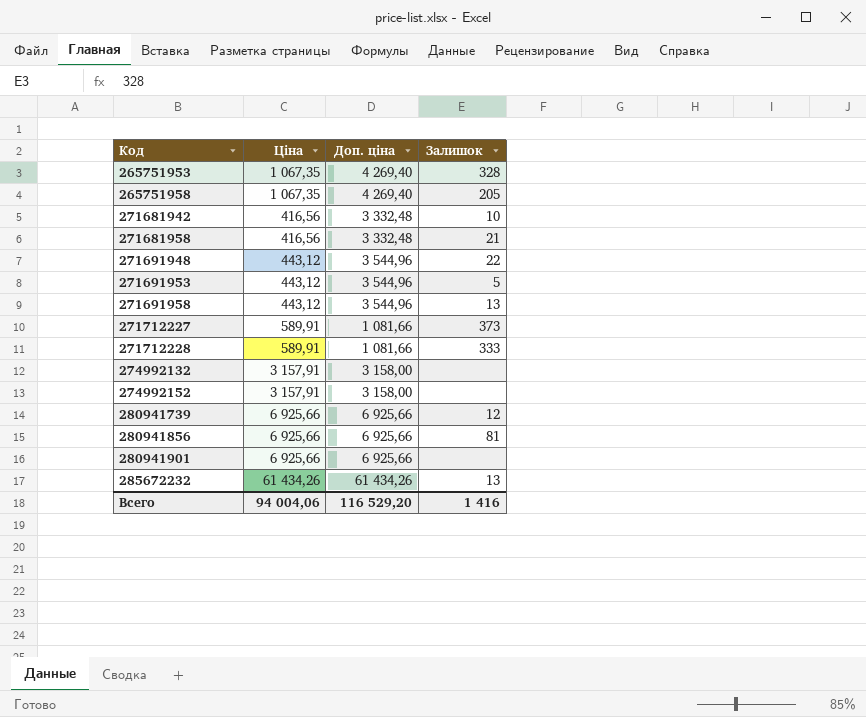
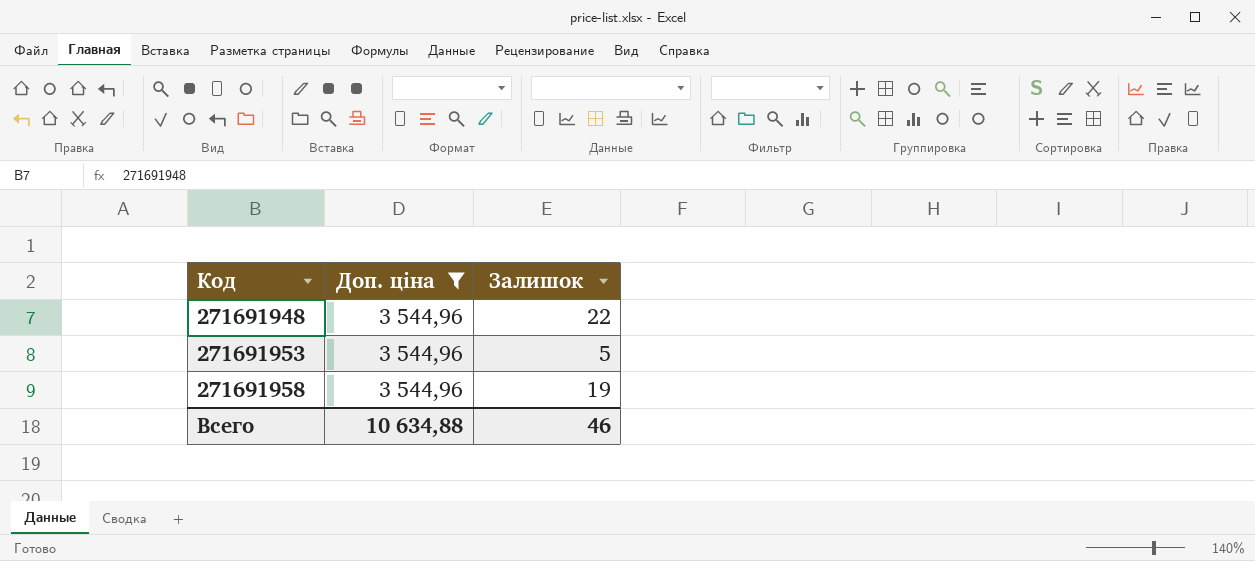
filter: none -> Доп. ціна = 3 544,96
column Ціна | position: 2 -> none
271691958 | Залишок: 13 -> 19
Всего | Доп. ціна: 116 529,20 -> 10 634,88
Всего | Залишок: 1 416 -> 46

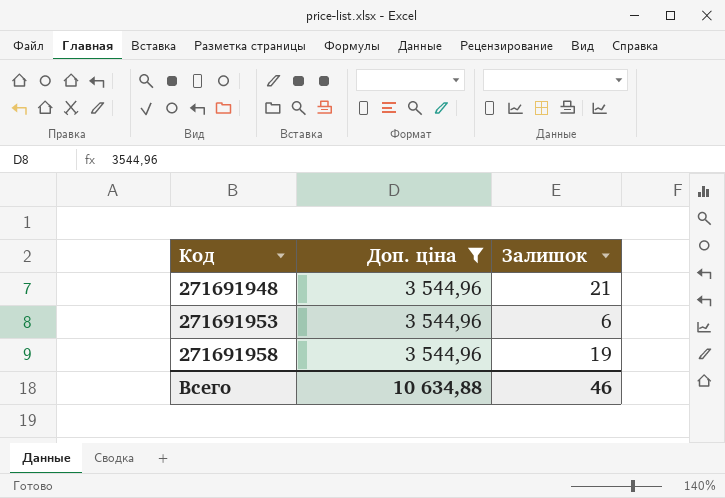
271691948 | Залишок: 22 -> 21
271691953 | Залишок: 5 -> 6

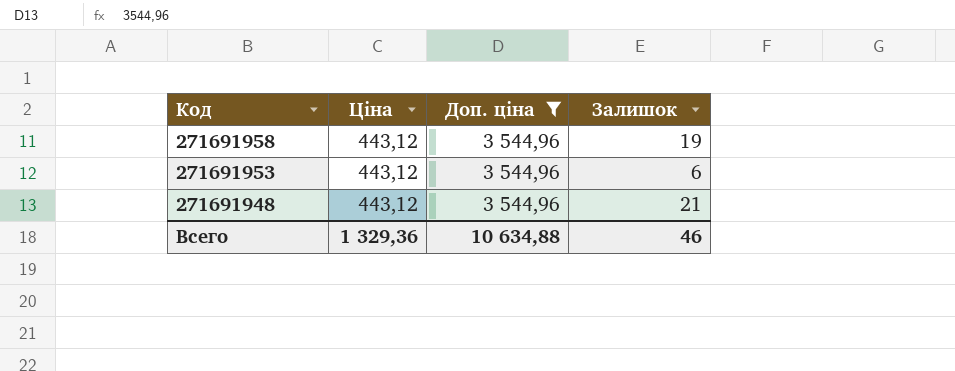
row order: Код ascending -> Код descending
column Ціна | position: none -> 2

